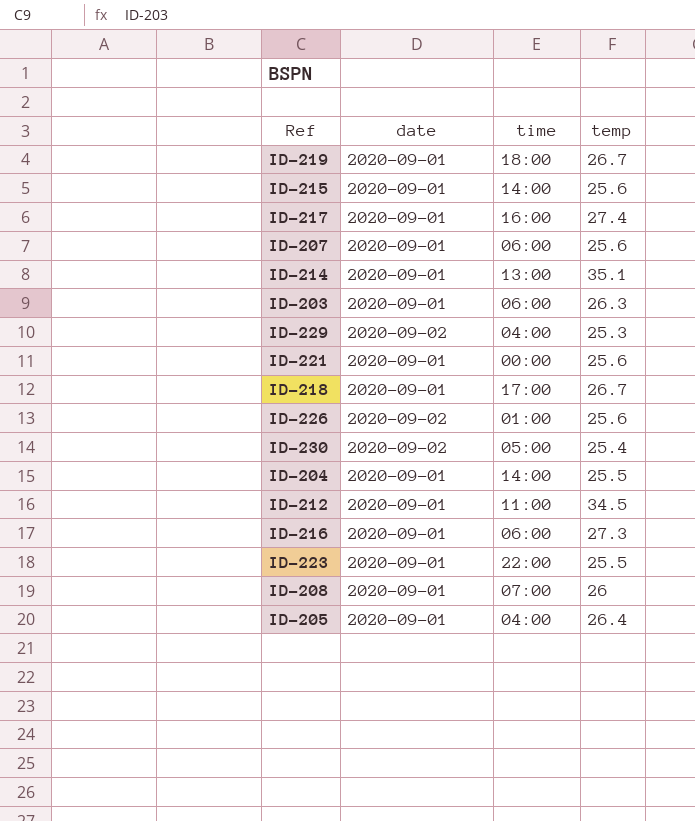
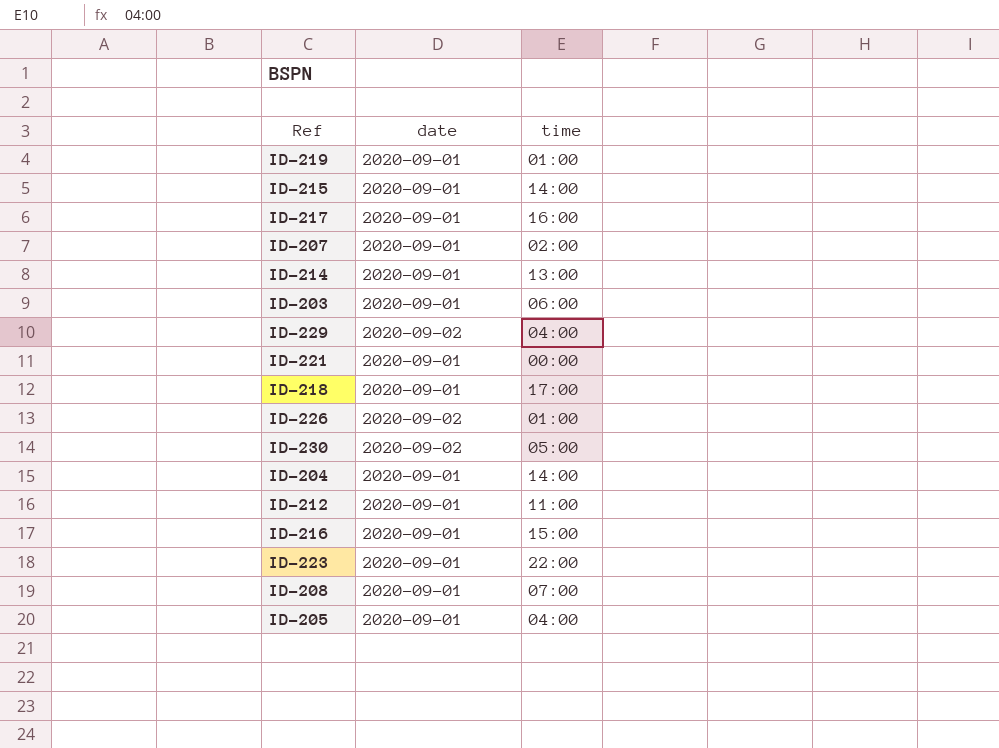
column temp | position: 4 -> none
ID-219 | time: 18:00 -> 01:00
ID-207 | time: 06:00 -> 02:00
ID-216 | time: 06:00 -> 15:00

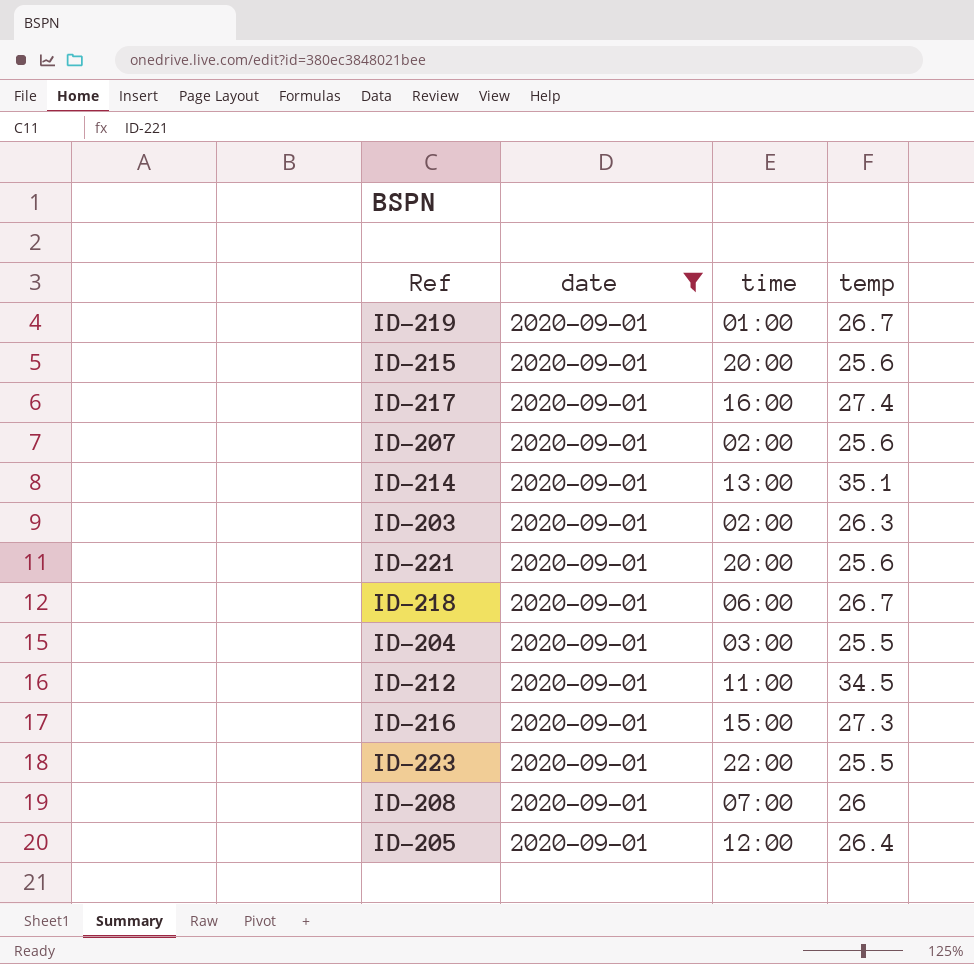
filter: none -> date = 2020-09-01
column temp | position: none -> 4
ID-215 | time: 14:00 -> 20:00
ID-203 | time: 06:00 -> 02:00
ID-221 | time: 00:00 -> 20:00
ID-218 | time: 17:00 -> 06:00
ID-204 | time: 14:00 -> 03:00
ID-205 | time: 04:00 -> 12:00

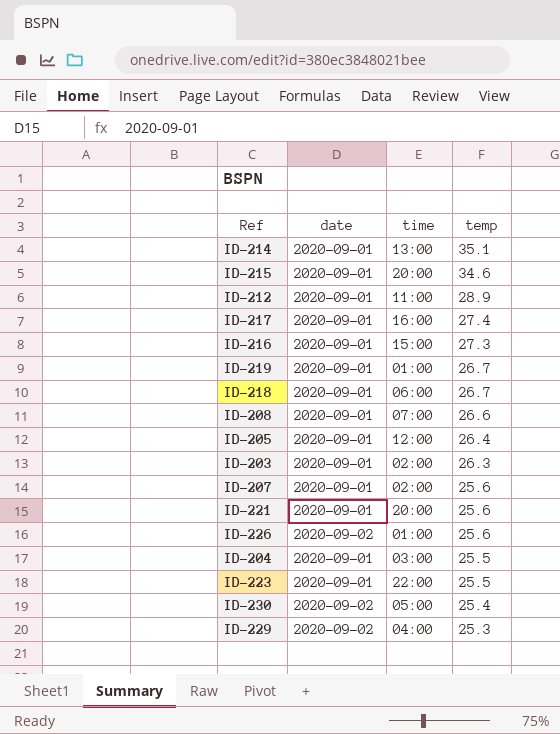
filter: date = 2020-09-01 -> none
row order: none -> temp descending
ID-215 | temp: 25.6 -> 34.6
ID-212 | temp: 34.5 -> 28.9
ID-208 | temp: 26 -> 26.6

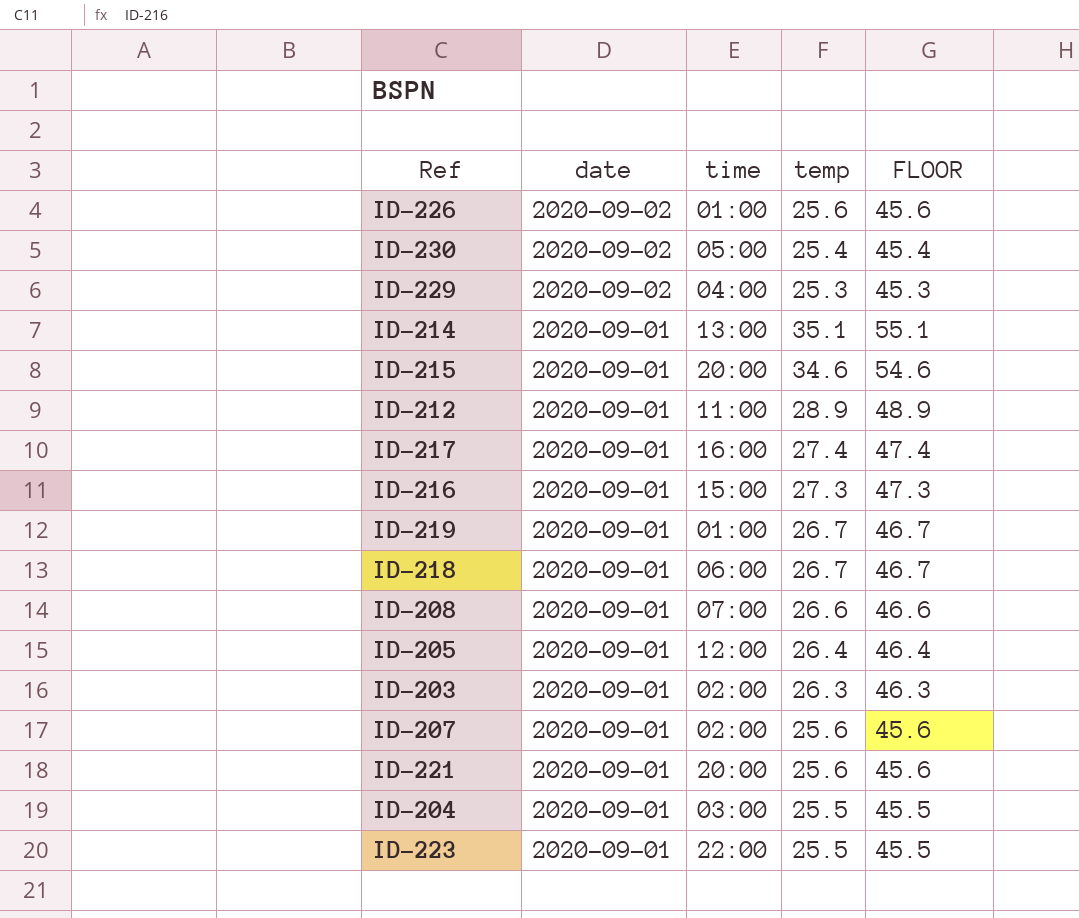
row order: temp descending -> date descending
column FLOOR | formula: none -> [temp] + 20

